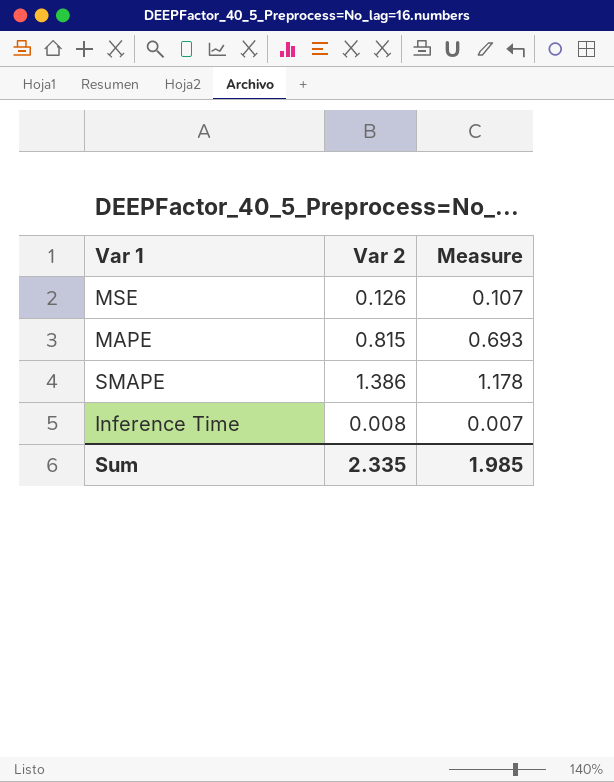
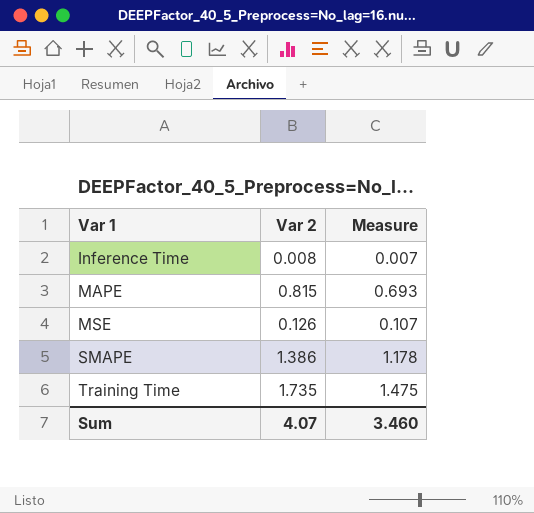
row order: none -> Var 1 ascending
row Training Time: none -> 1.735 | 1.475
Sum | Var 2: 2.335 -> 4.07
Sum | Measure: 1.985 -> 3.460

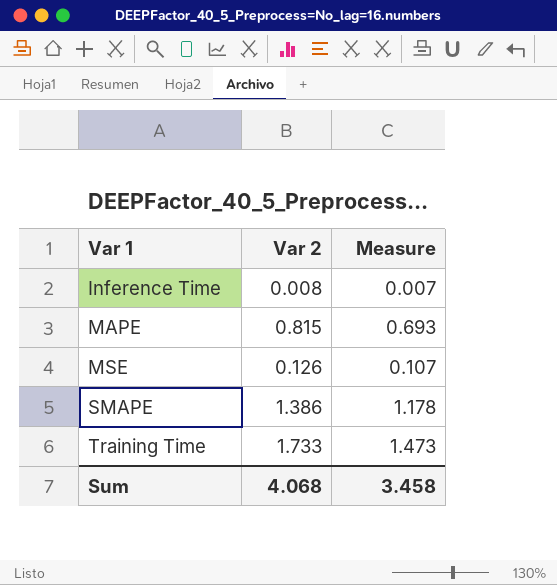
Training Time | Var 2: 1.735 -> 1.733
Training Time | Measure: 1.475 -> 1.473
Sum | Var 2: 4.07 -> 4.068
Sum | Measure: 3.460 -> 3.458

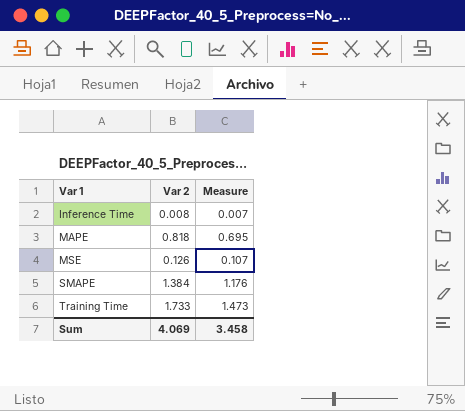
MAPE | Var 2: 0.815 -> 0.818
MAPE | Measure: 0.693 -> 0.695
SMAPE | Var 2: 1.386 -> 1.384
SMAPE | Measure: 1.178 -> 1.176
Sum | Var 2: 4.068 -> 4.069

